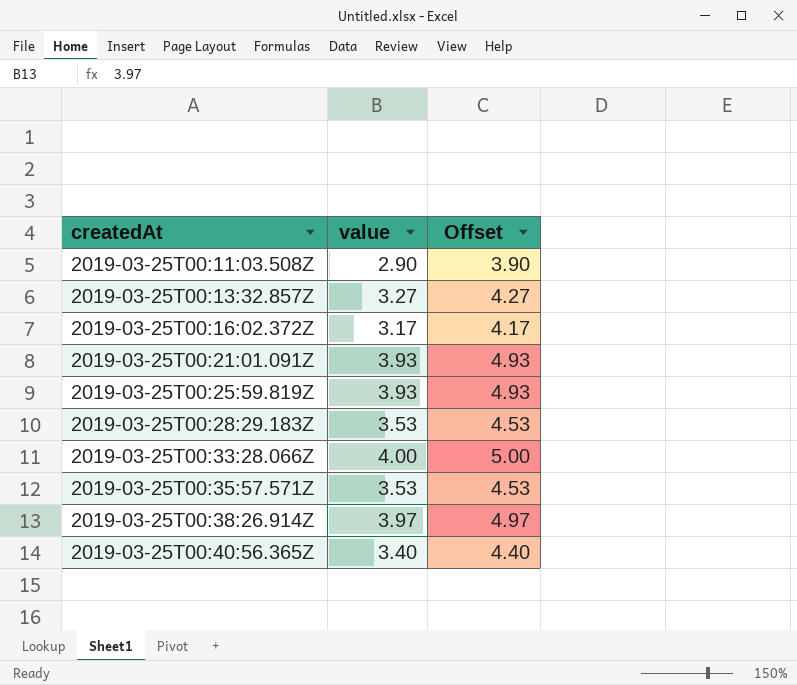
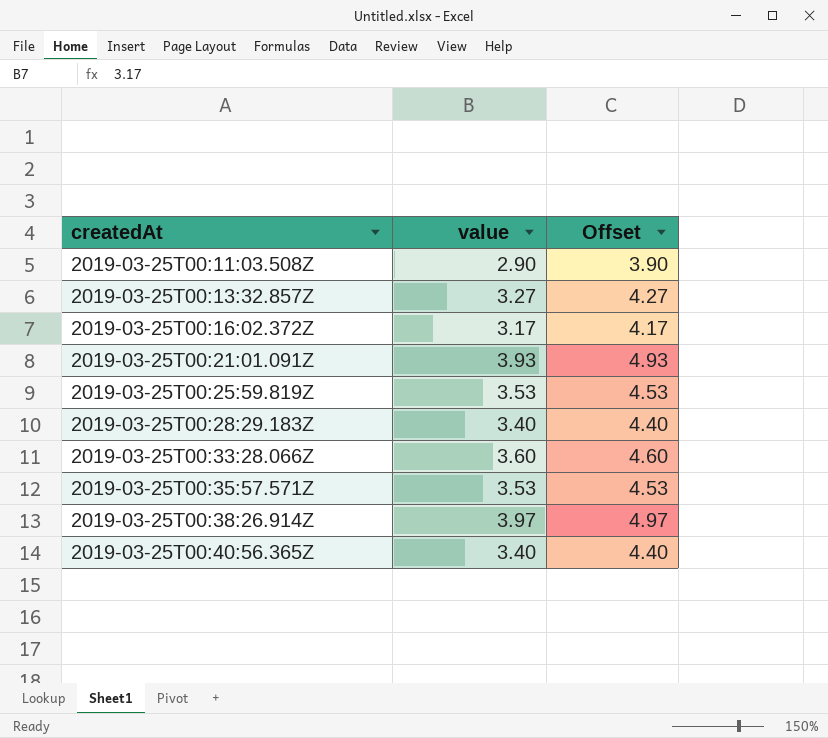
2019-03-25T00:25:59.819Z | value: 3.93 -> 3.53
2019-03-25T00:25:59.819Z | Offset: 4.93 -> 4.53
2019-03-25T00:28:29.183Z | value: 3.53 -> 3.40
2019-03-25T00:28:29.183Z | Offset: 4.53 -> 4.40
2019-03-25T00:33:28.066Z | value: 4.00 -> 3.60
2019-03-25T00:33:28.066Z | Offset: 5.00 -> 4.60

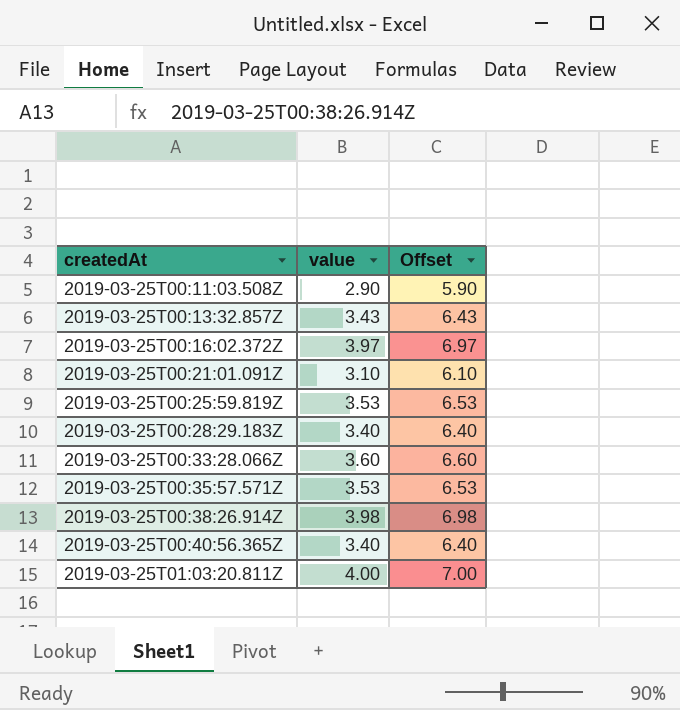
column Offset | formula: [value] + 1 -> [value] + 3
2019-03-25T00:13:32.857Z | value: 3.27 -> 3.43
2019-03-25T00:16:02.372Z | value: 3.17 -> 3.97
2019-03-25T00:21:01.091Z | value: 3.93 -> 3.10
2019-03-25T00:38:26.914Z | value: 3.97 -> 3.98
row 2019-03-25T01:03:20.811Z: none -> 4.00 | 7.00

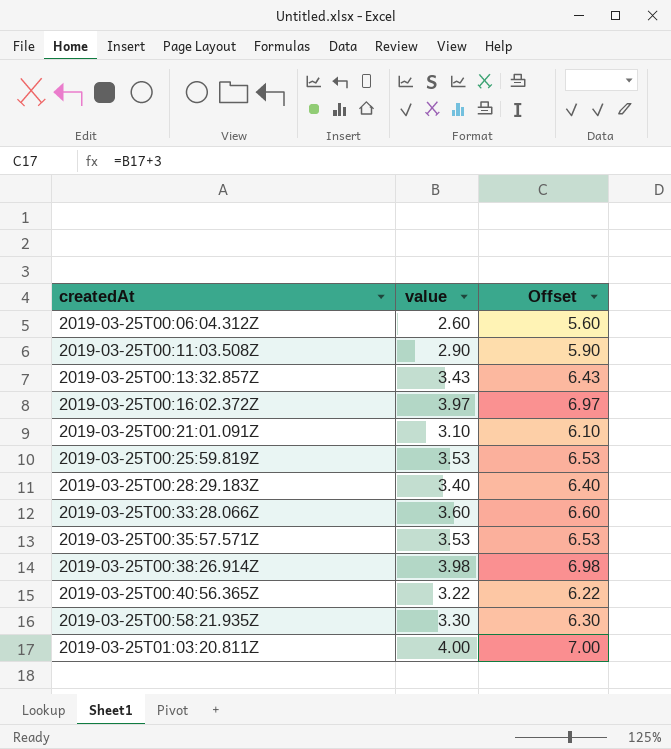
row 2019-03-25T00:06:04.312Z: none -> 2.60 | 5.60
2019-03-25T00:40:56.365Z | value: 3.40 -> 3.22
2019-03-25T00:40:56.365Z | Offset: 6.40 -> 6.22
row 2019-03-25T00:58:21.935Z: none -> 3.30 | 6.30

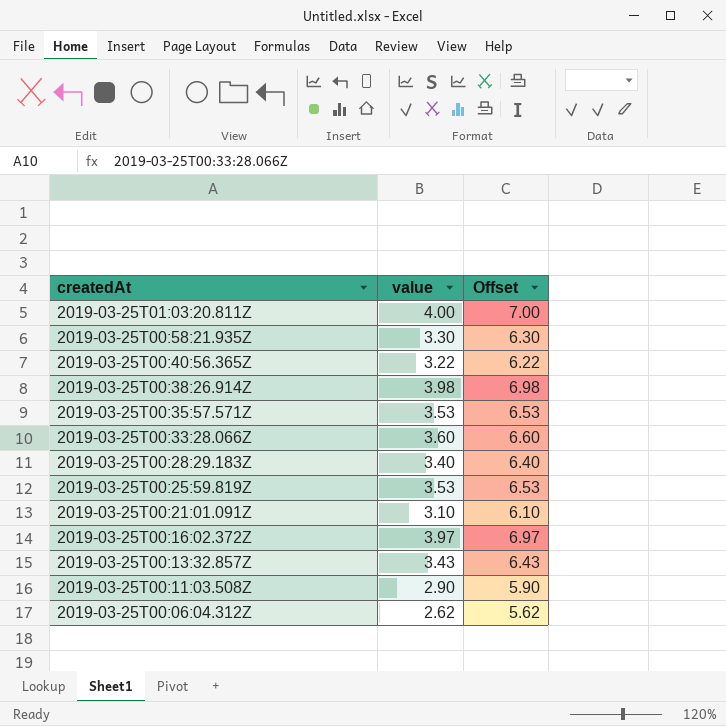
row order: createdAt ascending -> createdAt descending
2019-03-25T00:06:04.312Z | value: 2.60 -> 2.62
2019-03-25T00:06:04.312Z | Offset: 5.60 -> 5.62

